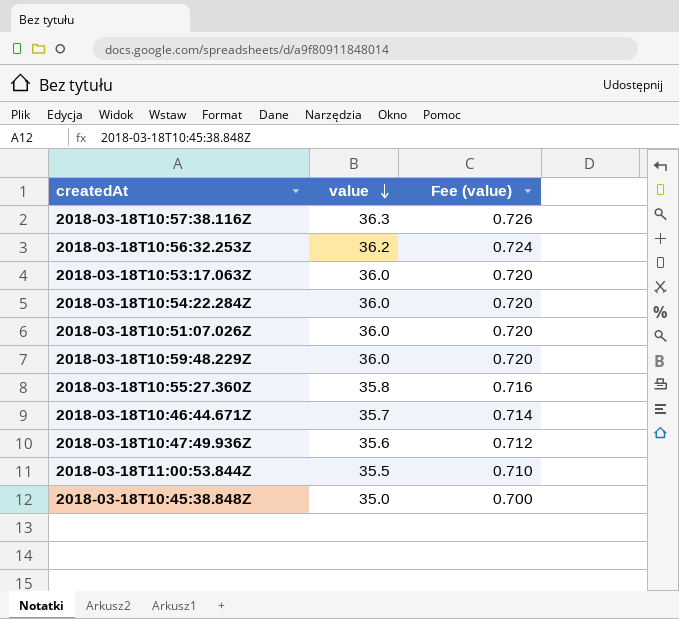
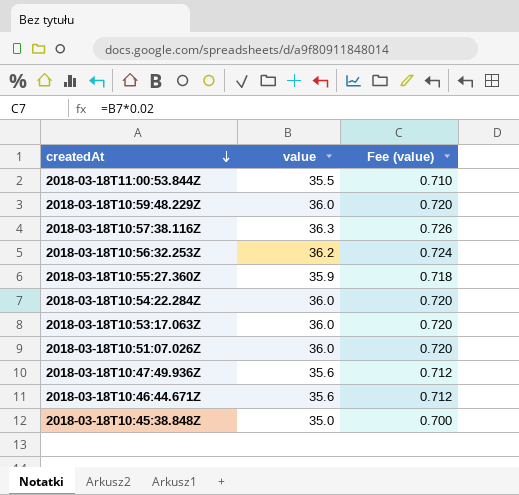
row order: value descending -> createdAt descending
2018-03-18T10:55:27.360Z | value: 35.8 -> 35.9
2018-03-18T10:55:27.360Z | Fee (value): 0.716 -> 0.718
2018-03-18T10:46:44.671Z | value: 35.7 -> 35.6
2018-03-18T10:46:44.671Z | Fee (value): 0.714 -> 0.712

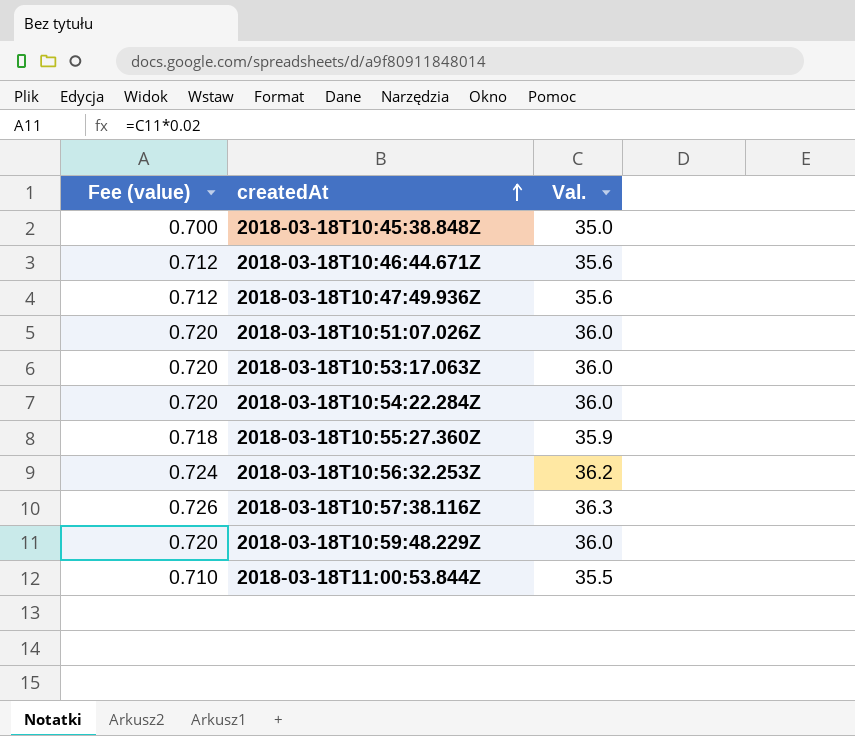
row order: createdAt descending -> createdAt ascending
column Fee (value) | position: 3 -> 1
column name: value -> Val.

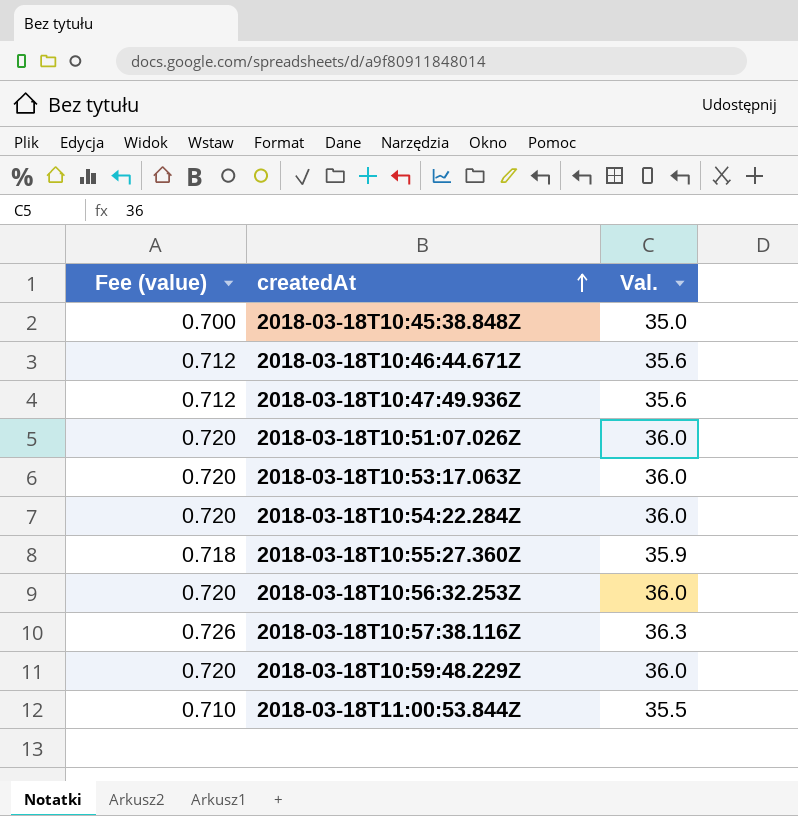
2018-03-18T10:56:32.253Z | Fee (value): 0.724 -> 0.720
2018-03-18T10:56:32.253Z | Val.: 36.2 -> 36.0

